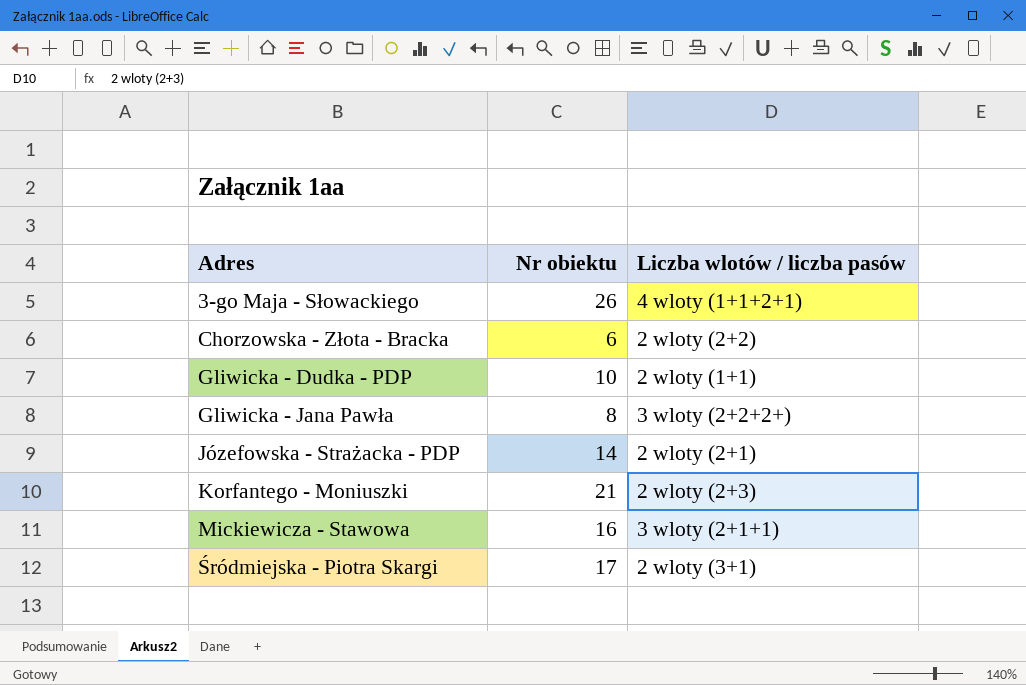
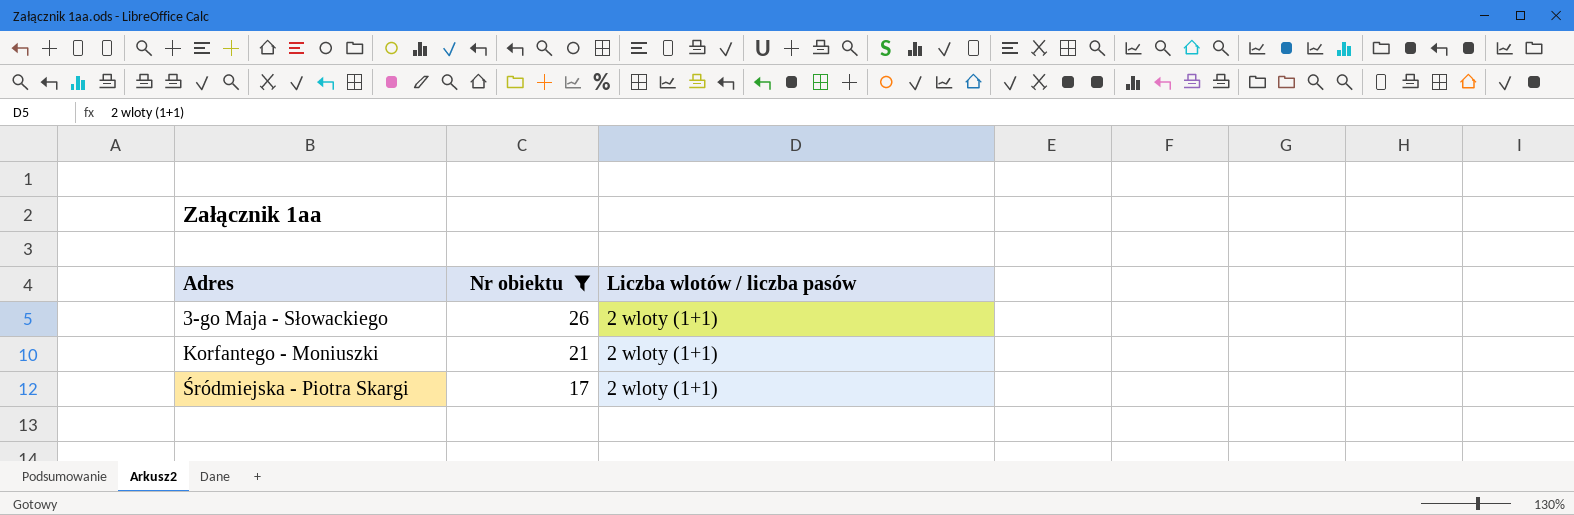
filter: none -> Nr obiektu >= 17
3-go Maja - Słowackiego | Liczba wlotów / liczba pasów: 4 wloty (1+1+2+1) -> 2 wloty (1+1)
Korfantego - Moniuszki | Liczba wlotów / liczba pasów: 2 wloty (2+3) -> 2 wloty (1+1)
Śródmiejska - Piotra Skargi | Liczba wlotów / liczba pasów: 2 wloty (3+1) -> 2 wloty (1+1)

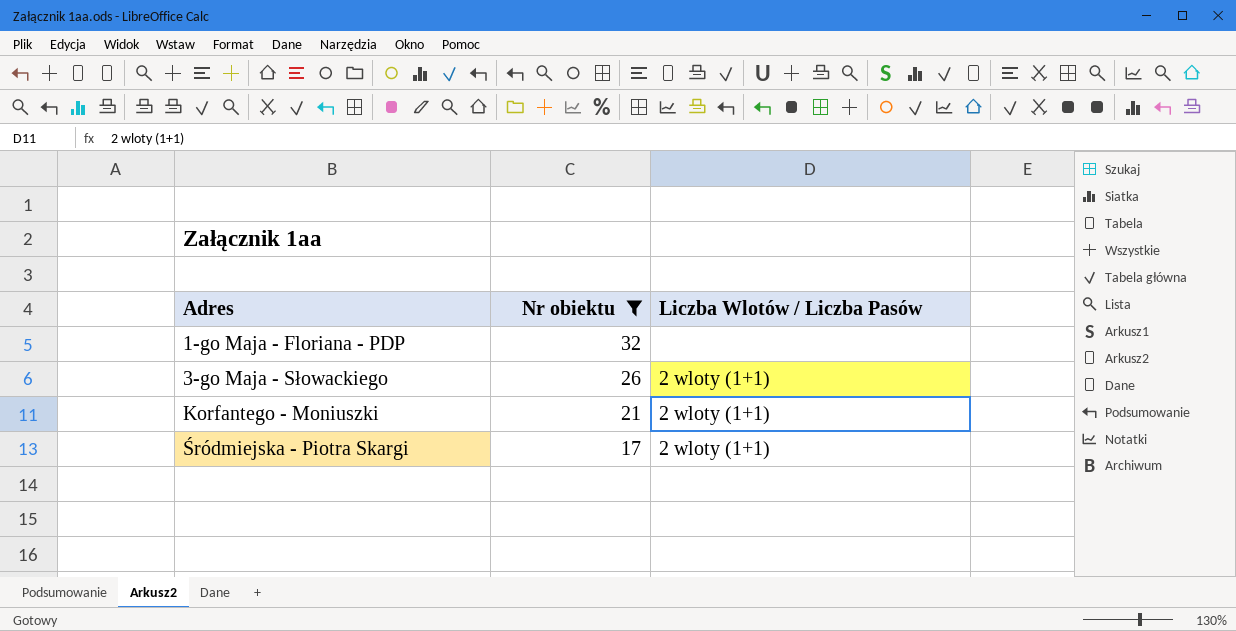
column name: Liczba wlotów / liczba pasów -> Liczba Wlotów / Liczba Pasów
row 1-go Maja - Floriana - PDP: none -> 32 | none

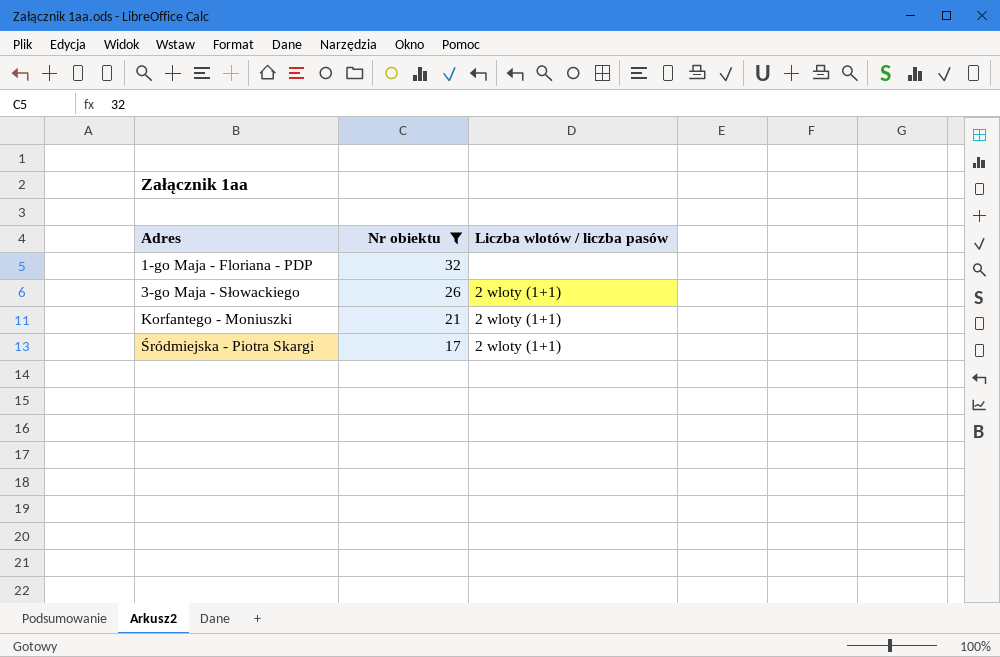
column name: Liczba Wlotów / Liczba Pasów -> Liczba wlotów / liczba pasów

